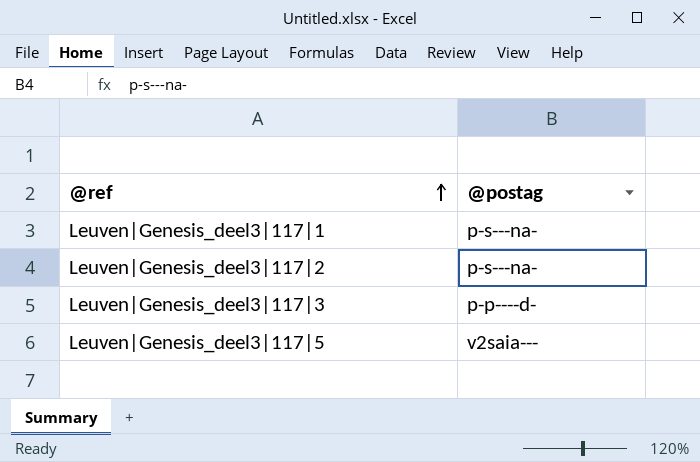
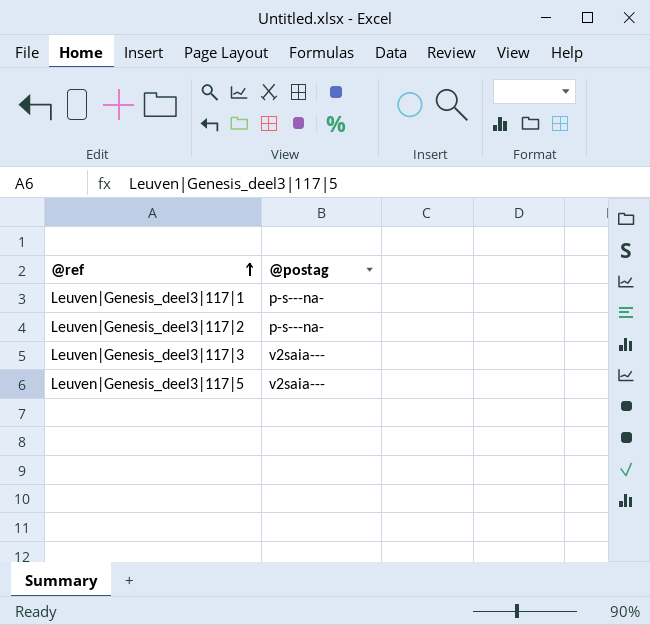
Leuven|Genesis_deel3|117|3 | @postag: p-p----d- -> v2saia---

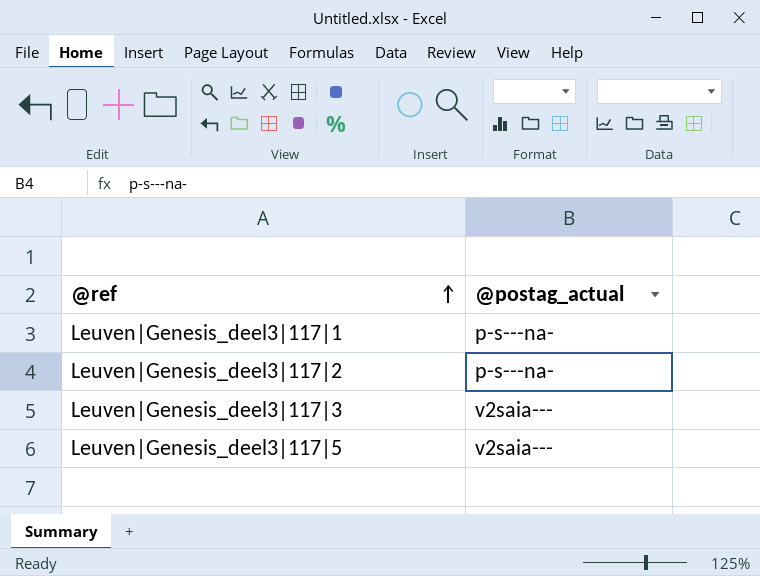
column name: @postag -> @postag_actual

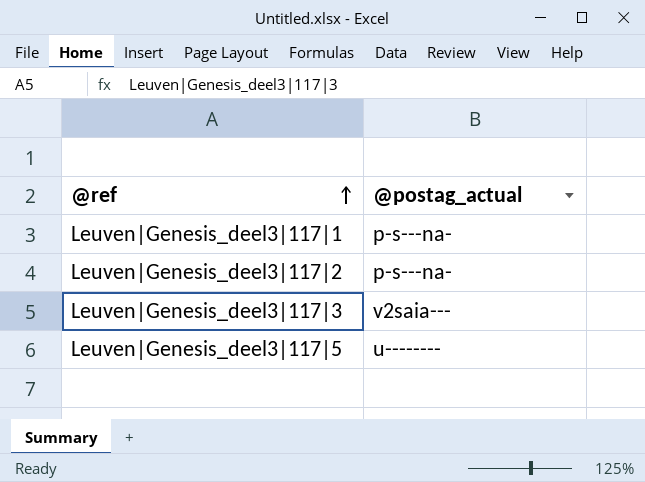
Leuven|Genesis_deel3|117|5 | @postag_actual: v2saia--- -> u--------

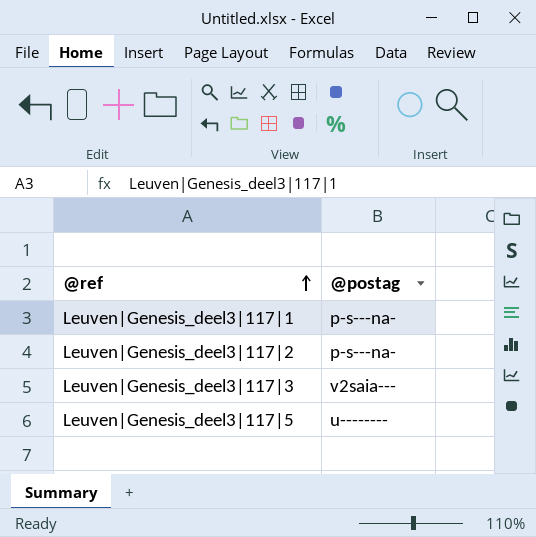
column name: @postag_actual -> @postag

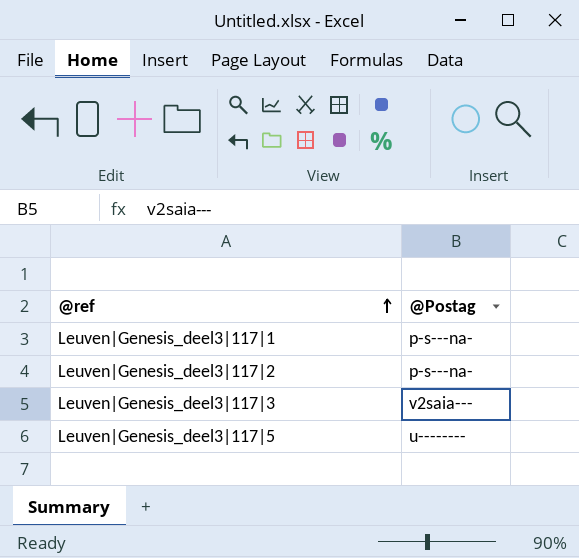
column name: @postag -> @Postag

